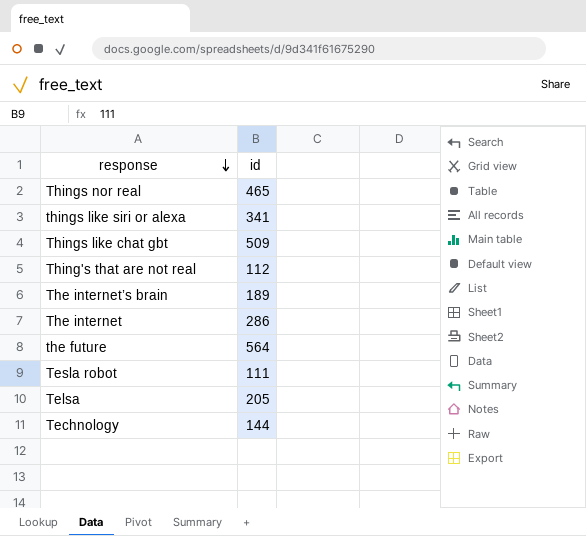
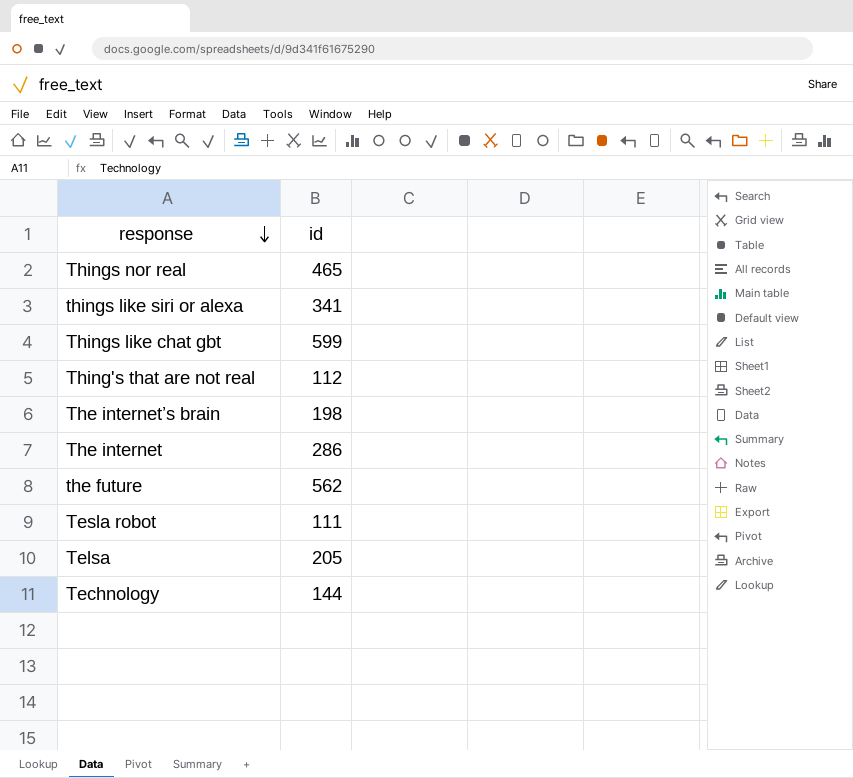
Things like chat gbt | id: 509 -> 599
The internet’s brain | id: 189 -> 198
the future | id: 564 -> 562

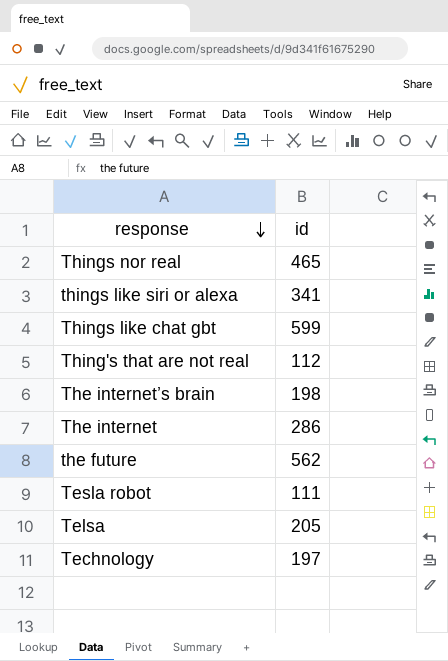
Technology | id: 144 -> 197

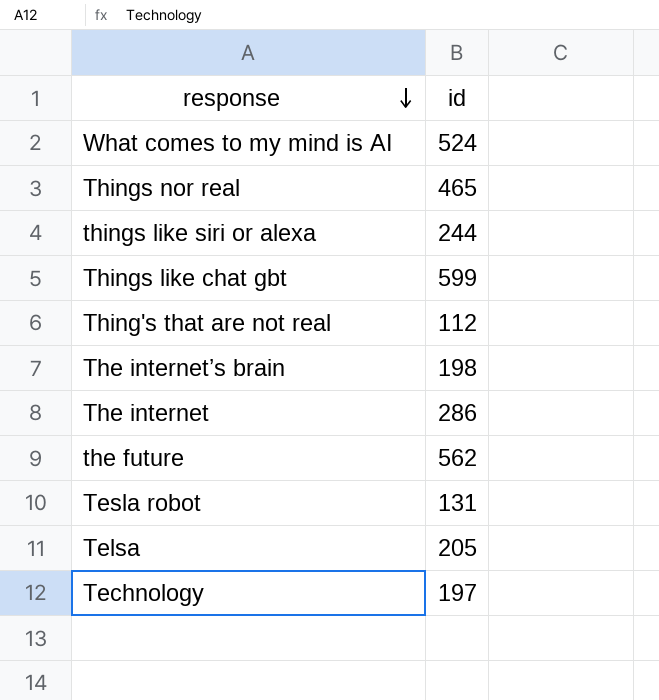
row What comes to my mind is AI: none -> 524
things like siri or alexa | id: 341 -> 244
Tesla robot | id: 111 -> 131

